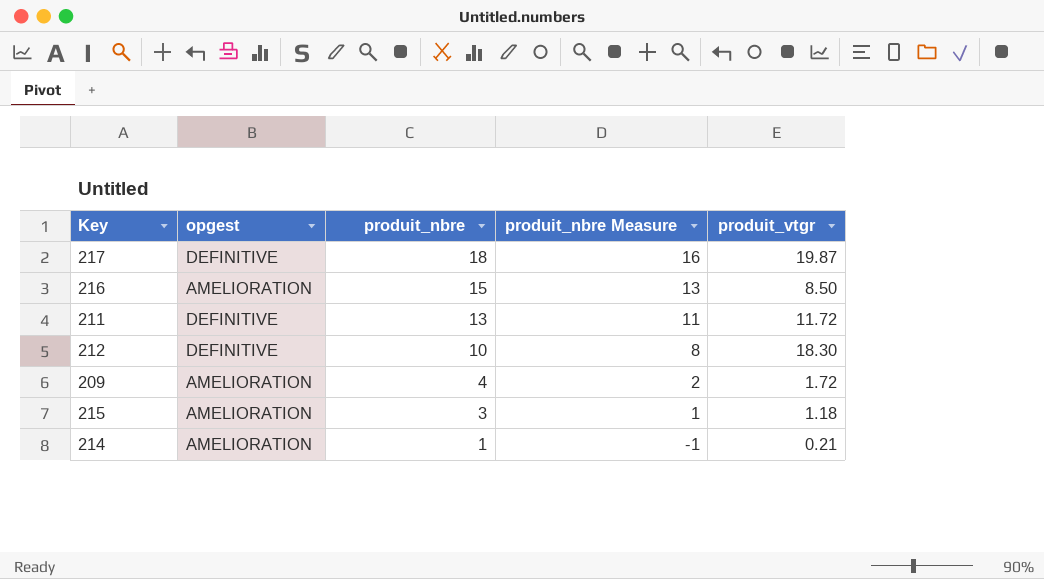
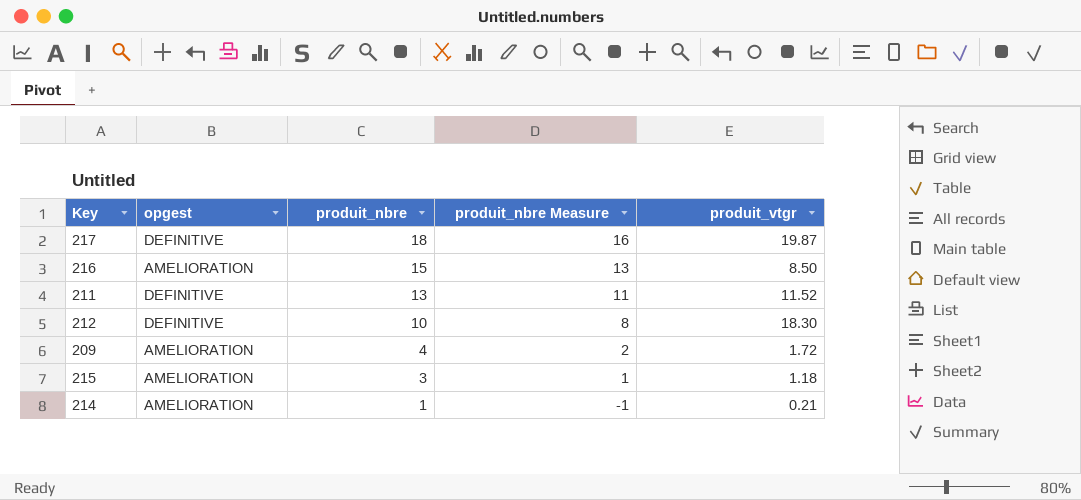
211 | produit_vtgr: 11.72 -> 11.52

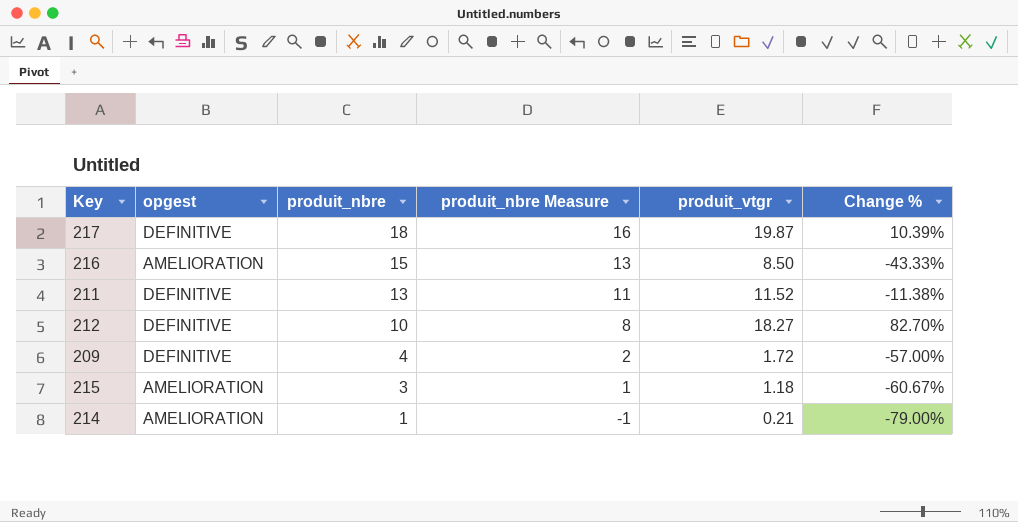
column Change % | formula: none -> ([produit_vtgr] - [produit_nbre]) / [produit_nbre]
212 | produit_vtgr: 18.30 -> 18.27
209 | opgest: AMELIORATION -> DEFINITIVE

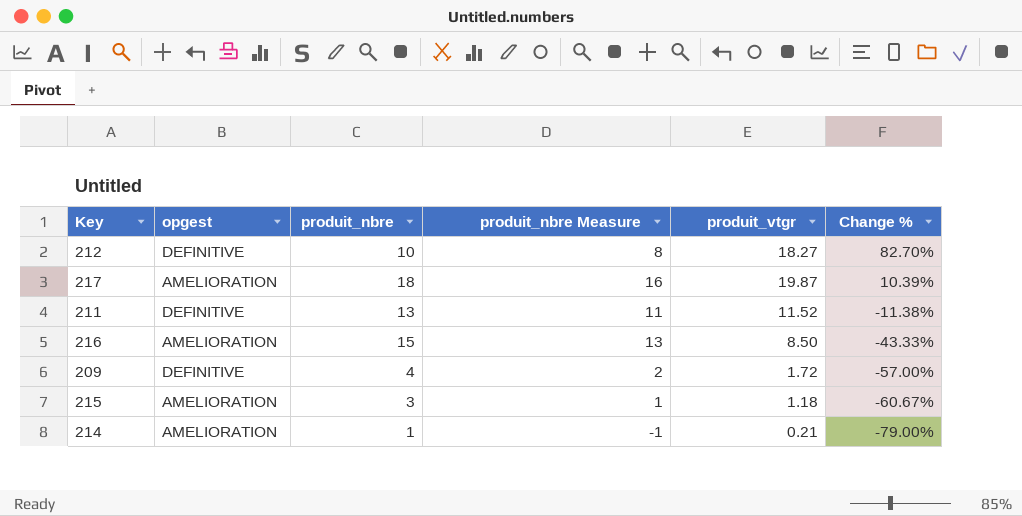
row order: produit_nbre descending -> Change % descending
217 | opgest: DEFINITIVE -> AMELIORATION

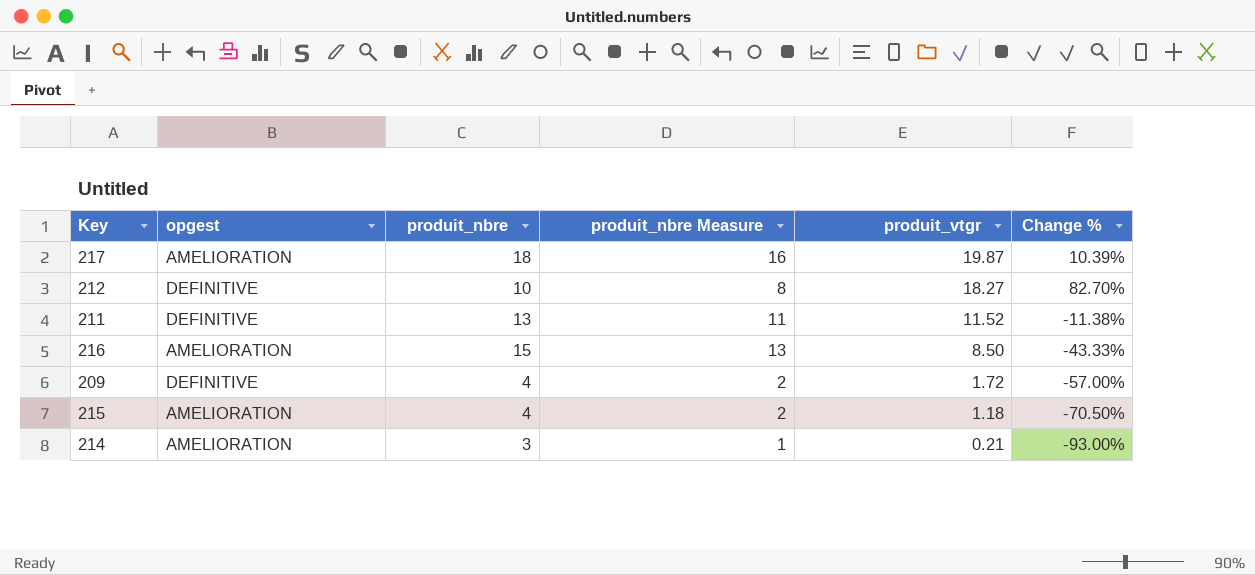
row order: Change % descending -> produit_vtgr descending
215 | produit_nbre: 3 -> 4
215 | produit_nbre Measure: 1 -> 2
215 | Change %: -60.67% -> -70.50%
214 | produit_nbre: 1 -> 3
214 | produit_nbre Measure: -1 -> 1
214 | Change %: -79.00% -> -93.00%

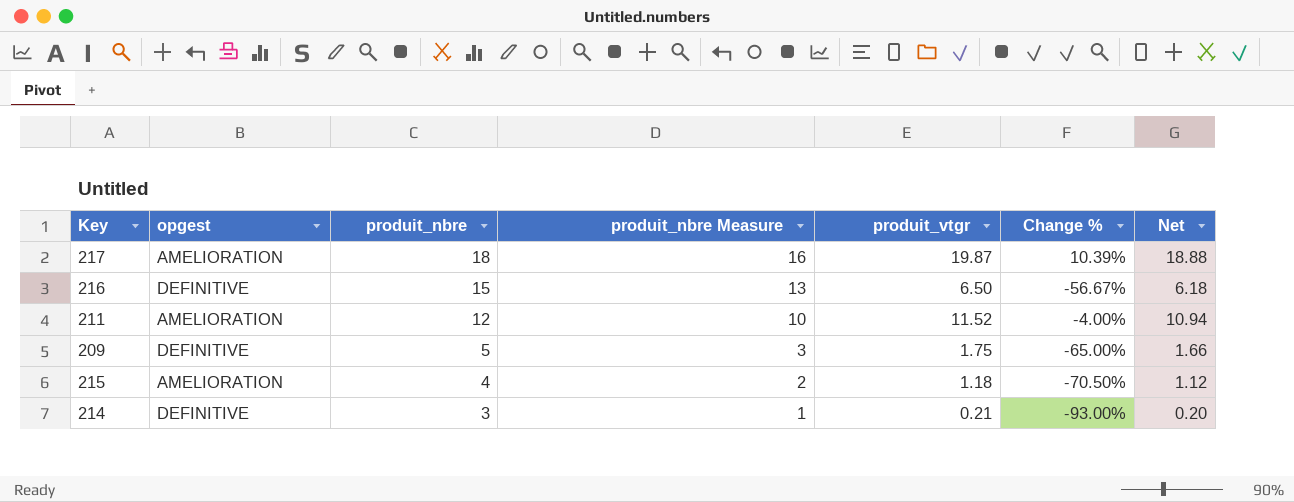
row order: produit_vtgr descending -> produit_nbre descending
column Net | formula: none -> [produit_vtgr] * 0.95
row 212: DEFINITIVE | 10 | 8 | 18.27 | 82.70% -> none
216 | opgest: AMELIORATION -> DEFINITIVE
216 | produit_vtgr: 8.50 -> 6.50
216 | Change %: -43.33% -> -56.67%
211 | opgest: DEFINITIVE -> AMELIORATION
211 | produit_nbre: 13 -> 12
211 | produit_nbre Measure: 11 -> 10
211 | Change %: -11.38% -> -4.00%
209 | produit_nbre: 4 -> 5
209 | produit_nbre Measure: 2 -> 3
209 | produit_vtgr: 1.72 -> 1.75
209 | Change %: -57.00% -> -65.00%
214 | opgest: AMELIORATION -> DEFINITIVE

